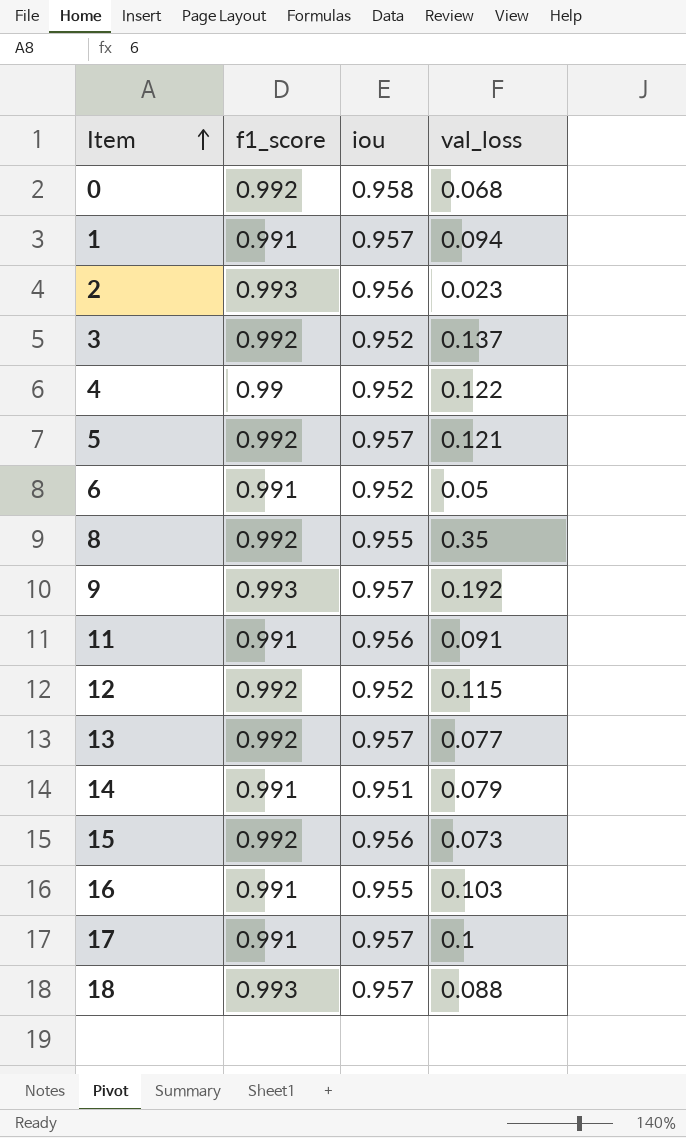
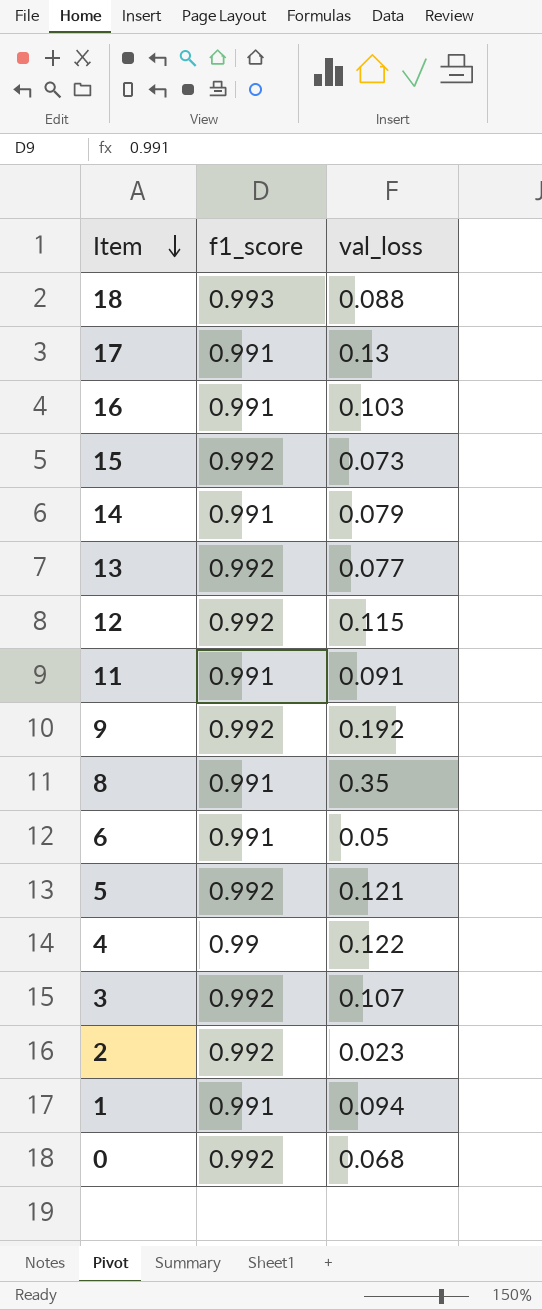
row order: Item ascending -> Item descending
column iou | position: 3 -> none
17 | val_loss: 0.1 -> 0.13
9 | f1_score: 0.993 -> 0.992
8 | f1_score: 0.992 -> 0.991
3 | val_loss: 0.137 -> 0.107
2 | f1_score: 0.993 -> 0.992

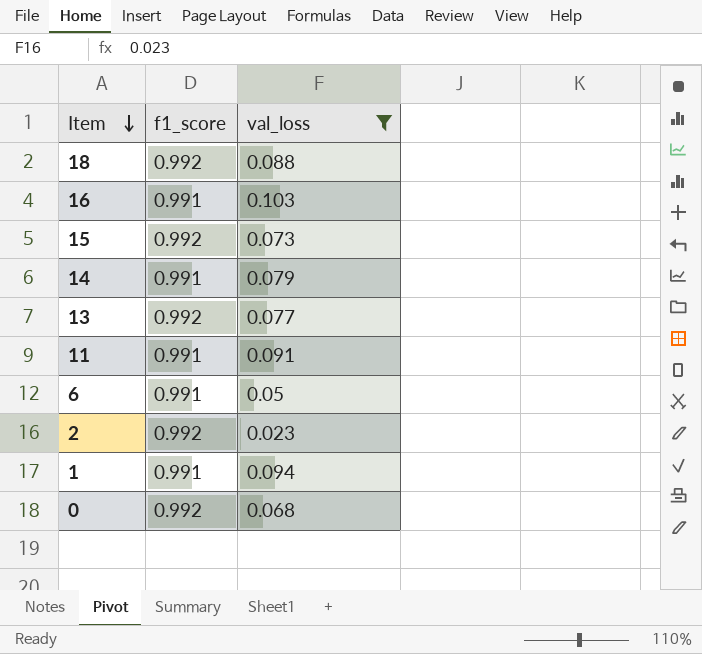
filter: none -> val_loss <= 0.103
18 | f1_score: 0.993 -> 0.992

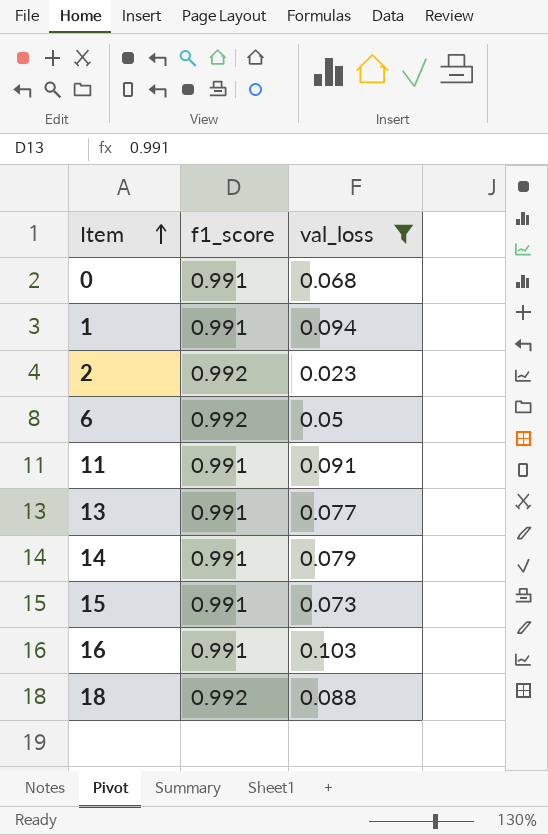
row order: Item descending -> Item ascending
0 | f1_score: 0.992 -> 0.991
6 | f1_score: 0.991 -> 0.992
13 | f1_score: 0.992 -> 0.991
15 | f1_score: 0.992 -> 0.991

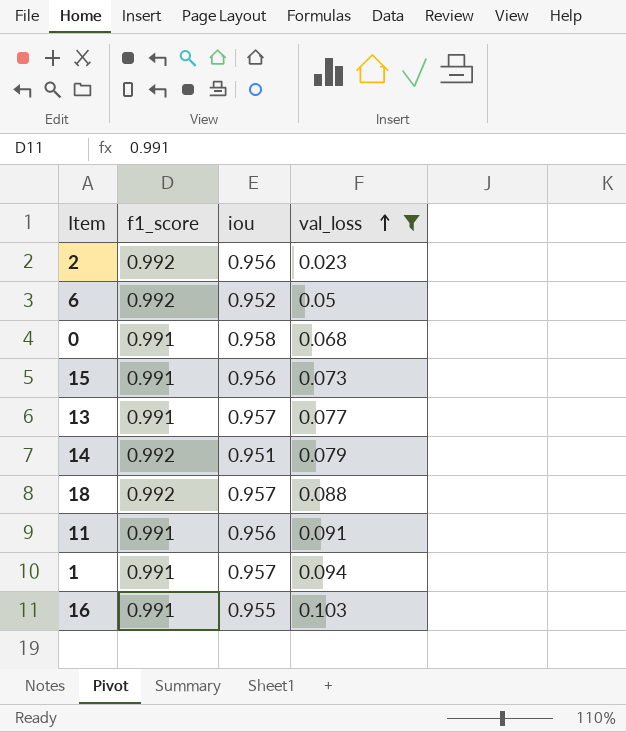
row order: Item ascending -> val_loss ascending
column iou | position: none -> 3
14 | f1_score: 0.991 -> 0.992

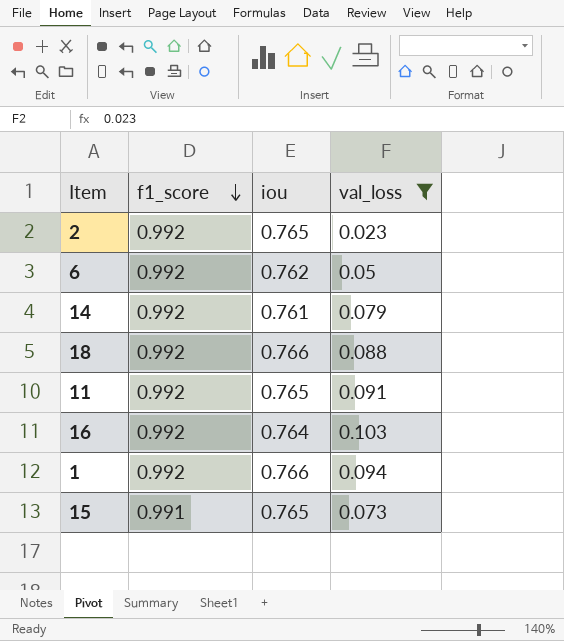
row order: val_loss ascending -> f1_score descending
row 0: 0.991 | 0.958 | 0.068 -> none
row 13: 0.991 | 0.957 | 0.077 -> none
2 | iou: 0.956 -> 0.765
6 | iou: 0.952 -> 0.762
14 | iou: 0.951 -> 0.761
18 | iou: 0.957 -> 0.766
11 | f1_score: 0.991 -> 0.992
11 | iou: 0.956 -> 0.765
16 | f1_score: 0.991 -> 0.992
16 | iou: 0.955 -> 0.764
1 | f1_score: 0.991 -> 0.992
1 | iou: 0.957 -> 0.766
15 | iou: 0.956 -> 0.765

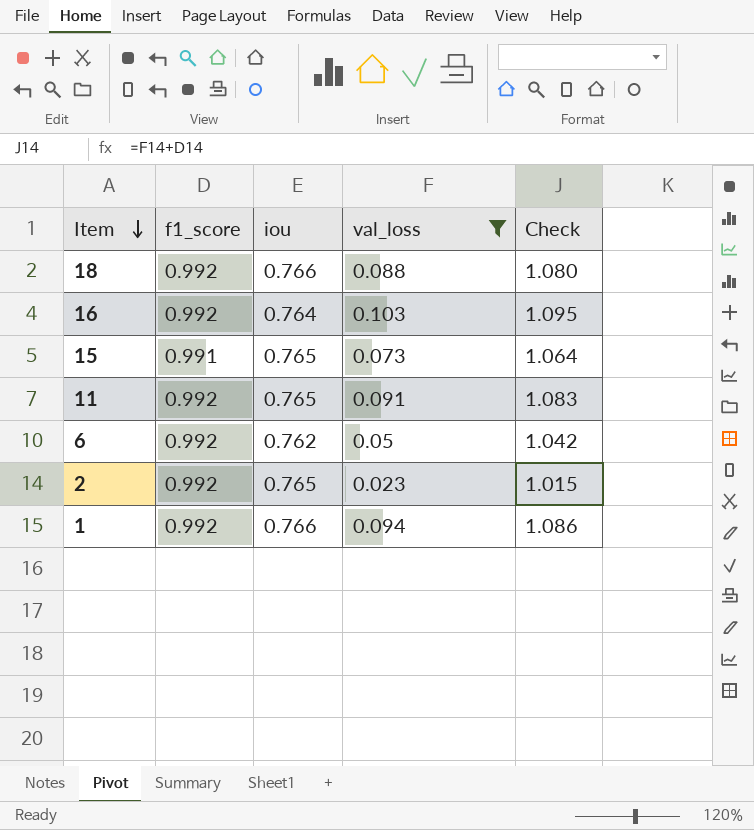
row order: f1_score descending -> Item descending
column Check | formula: none -> [f1_score] + [val_loss]
row 14: 0.992 | 0.761 | 0.079 -> none

